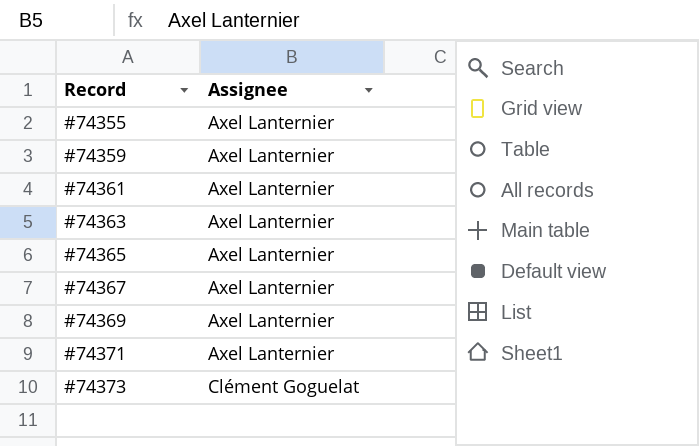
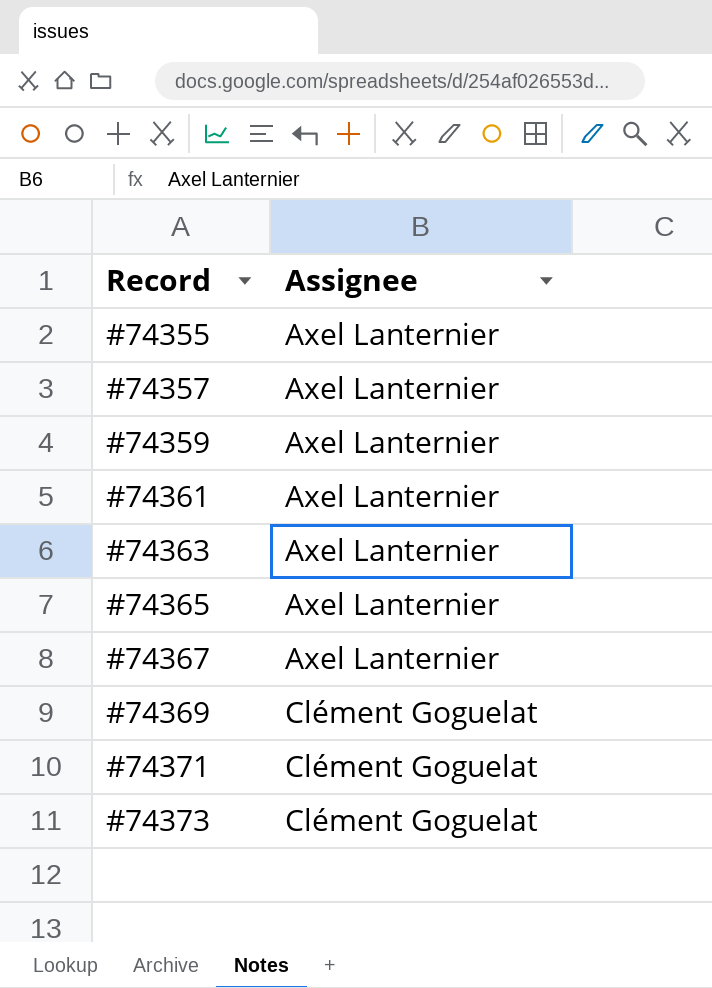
row #74357: none -> Axel Lanternier
#74369 | Assignee: Axel Lanternier -> Clément Goguelat
#74371 | Assignee: Axel Lanternier -> Clément Goguelat

